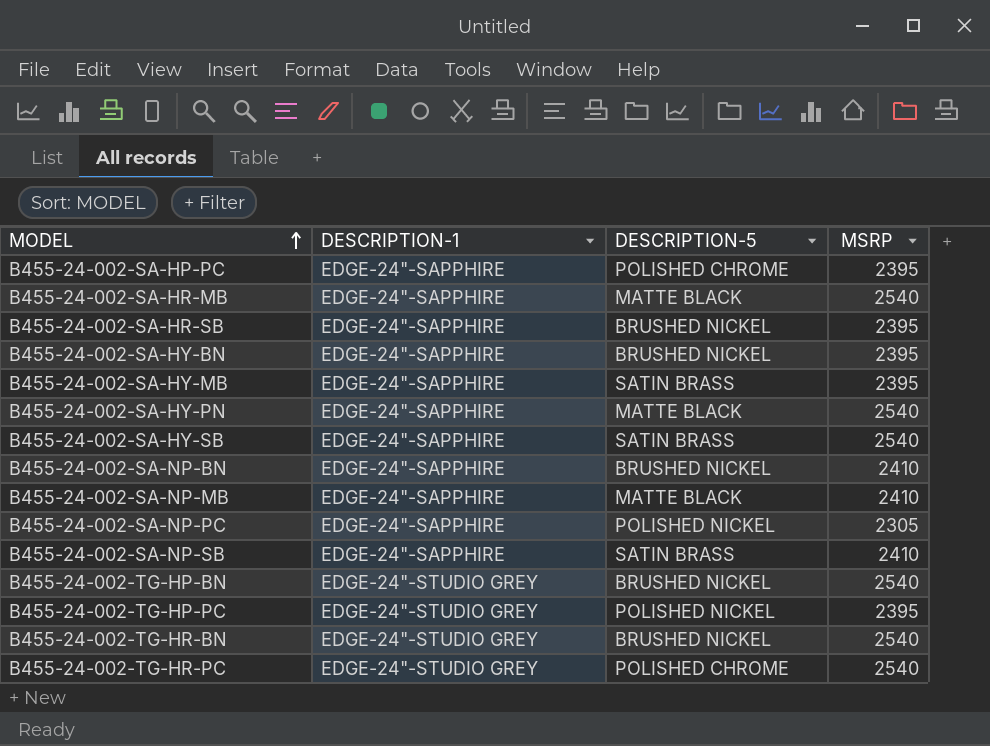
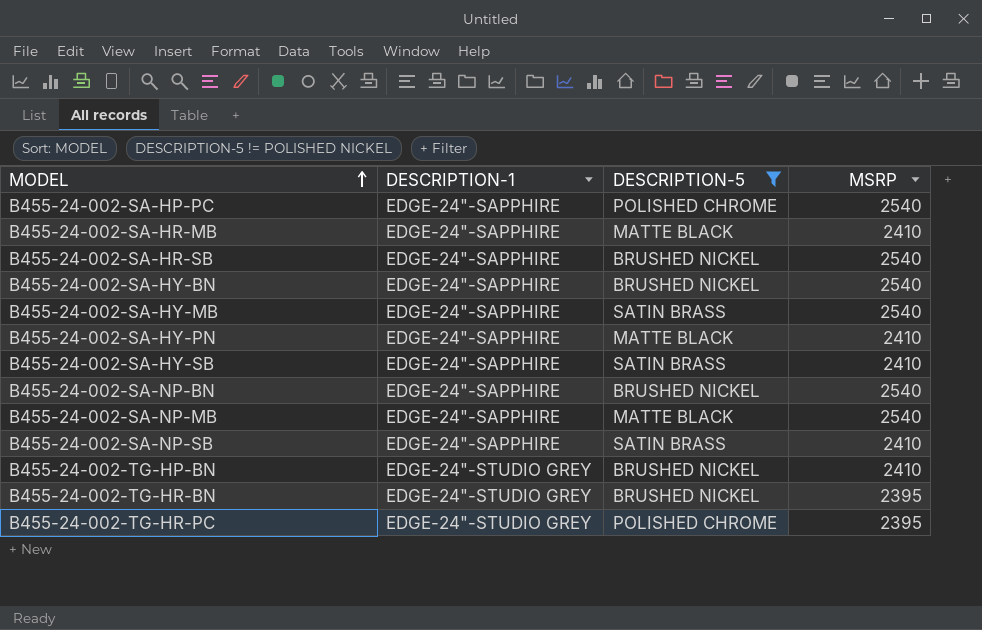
filter: none -> DESCRIPTION-5 != POLISHED NICKEL
B455-24-002-SA-HP-PC | MSRP: 2395 -> 2540
B455-24-002-SA-HR-MB | MSRP: 2540 -> 2410
B455-24-002-SA-HR-SB | MSRP: 2395 -> 2540
B455-24-002-SA-HY-BN | MSRP: 2395 -> 2540
B455-24-002-SA-HY-MB | MSRP: 2395 -> 2540
B455-24-002-SA-HY-PN | MSRP: 2540 -> 2410
B455-24-002-SA-HY-SB | MSRP: 2540 -> 2410
B455-24-002-SA-NP-BN | MSRP: 2410 -> 2540
B455-24-002-SA-NP-MB | MSRP: 2410 -> 2540
B455-24-002-TG-HP-BN | MSRP: 2540 -> 2410
B455-24-002-TG-HR-BN | MSRP: 2540 -> 2395
B455-24-002-TG-HR-PC | MSRP: 2540 -> 2395

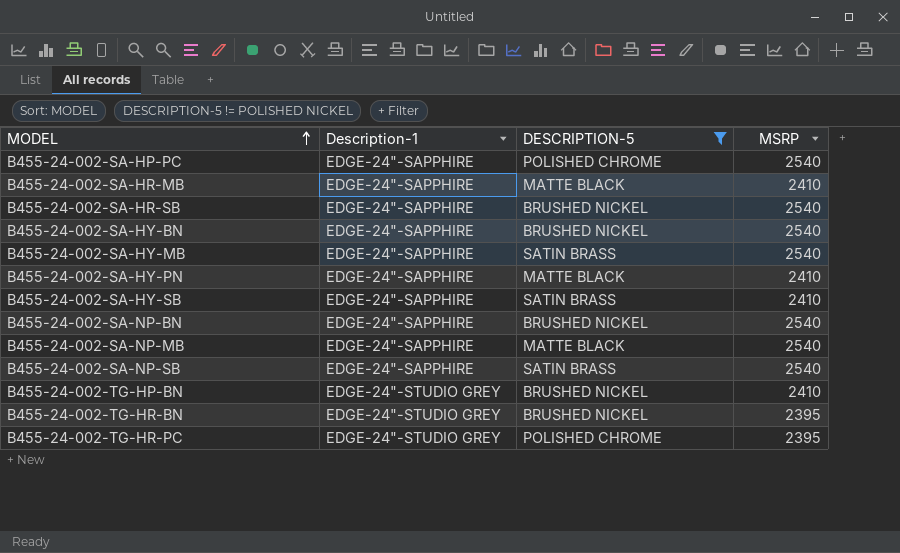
column name: DESCRIPTION-1 -> Description-1
B455-24-002-SA-NP-SB | MSRP: 2410 -> 2540

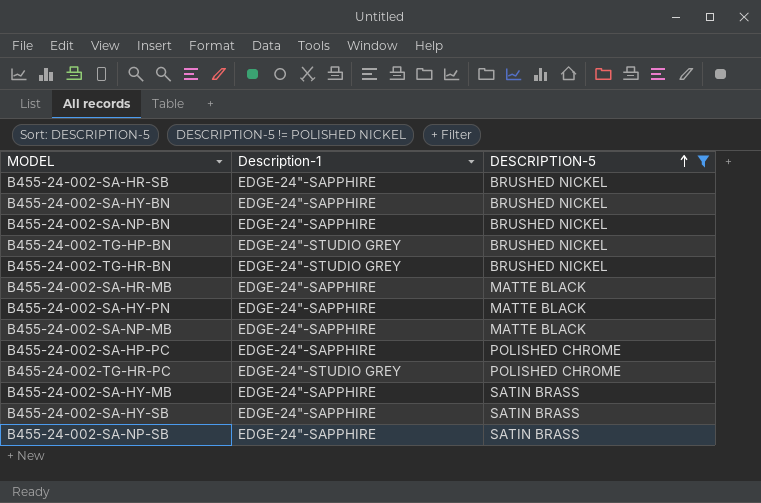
row order: MODEL ascending -> DESCRIPTION-5 ascending
column MSRP | position: 4 -> none

